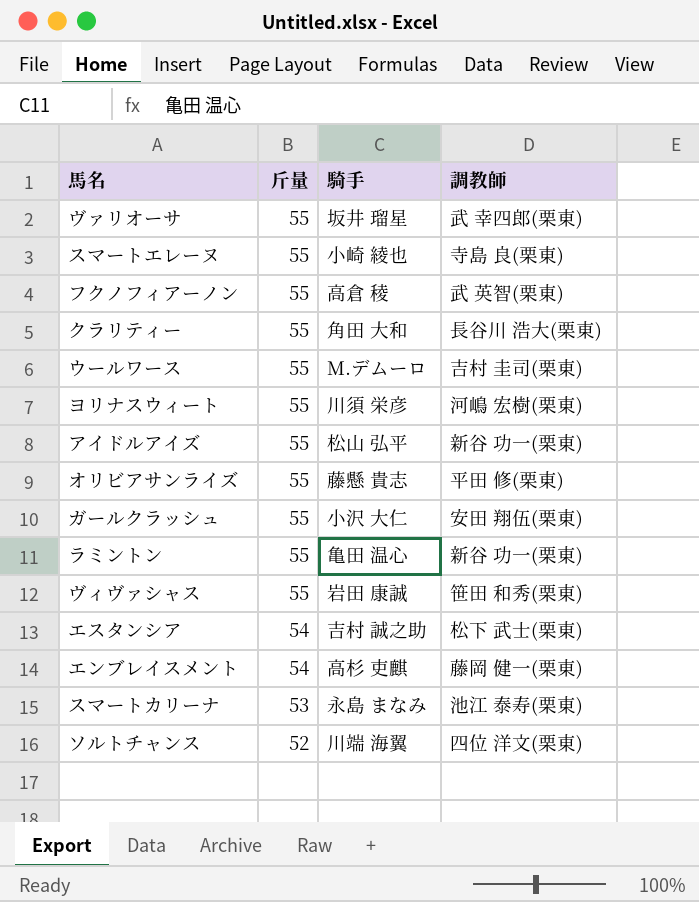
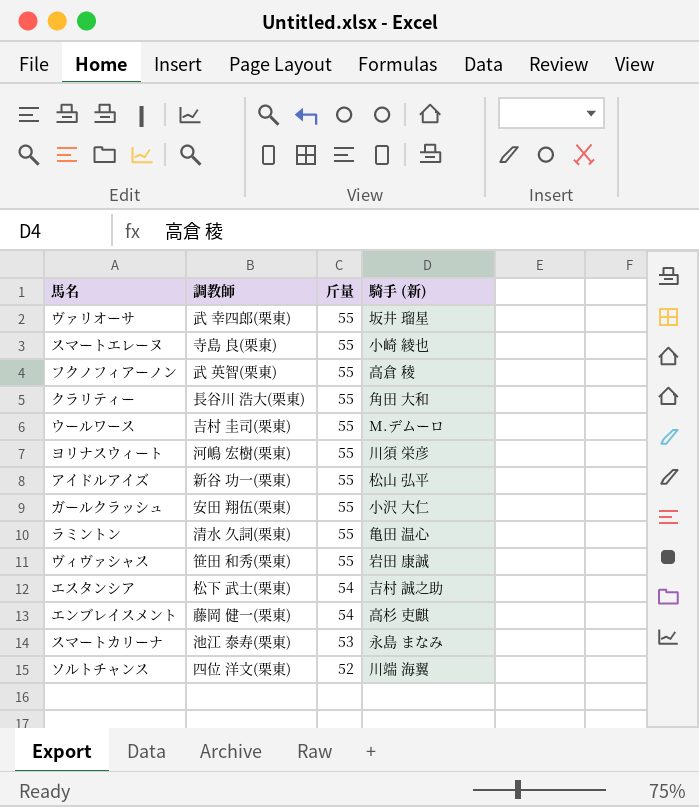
column 調教師 | position: 4 -> 2
column name: 騎手 -> 騎手 (新)
row オリビアサンライズ: 55 | 藤懸 貴志 | 平田 修(栗東) -> none
ラミントン | 調教師: 新谷 功一(栗東) -> 清水 久詞(栗東)

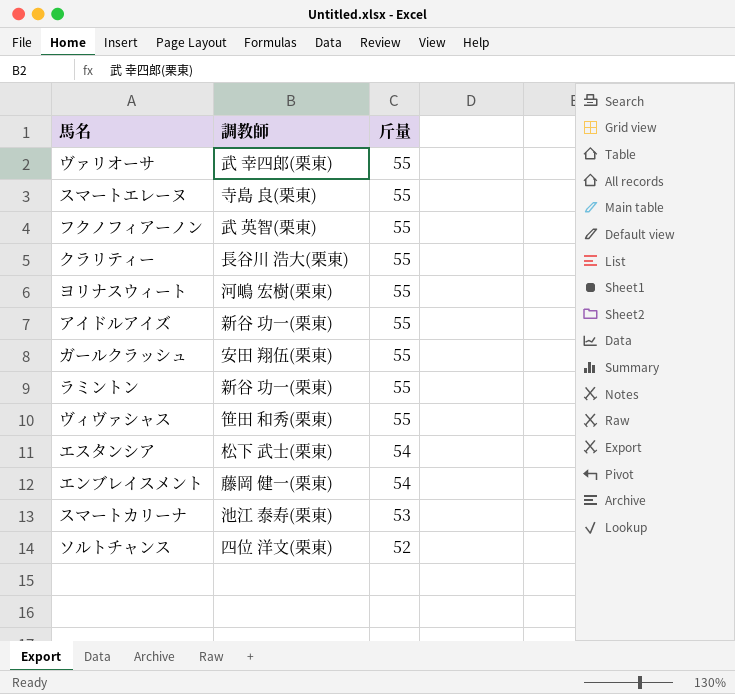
column 騎手 (新) | position: 4 -> none
row ウールワース: 吉村 圭司(栗東) | 55 | M.デムーロ -> none
ラミントン | 調教師: 清水 久詞(栗東) -> 新谷 功一(栗東)

